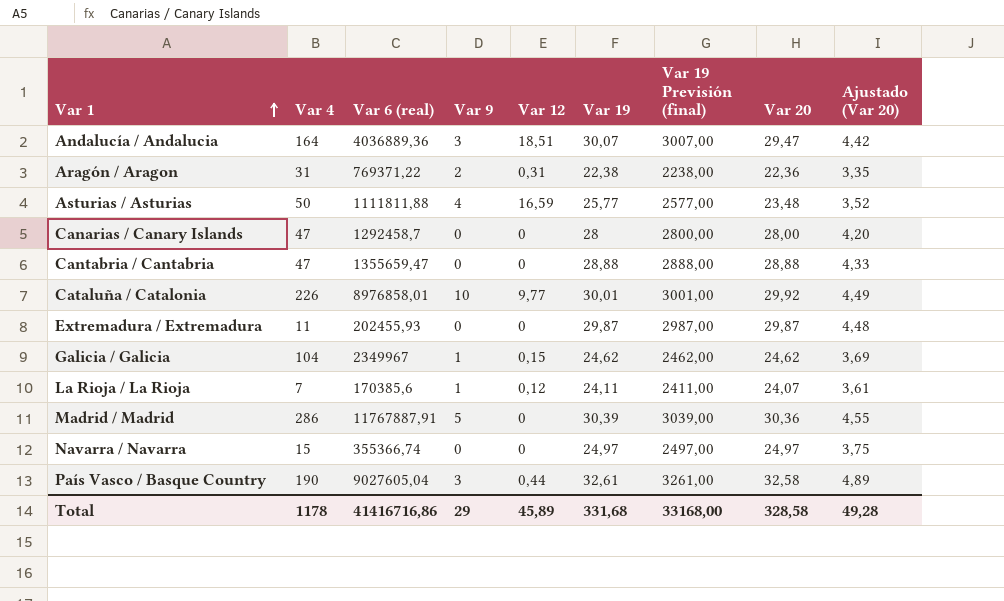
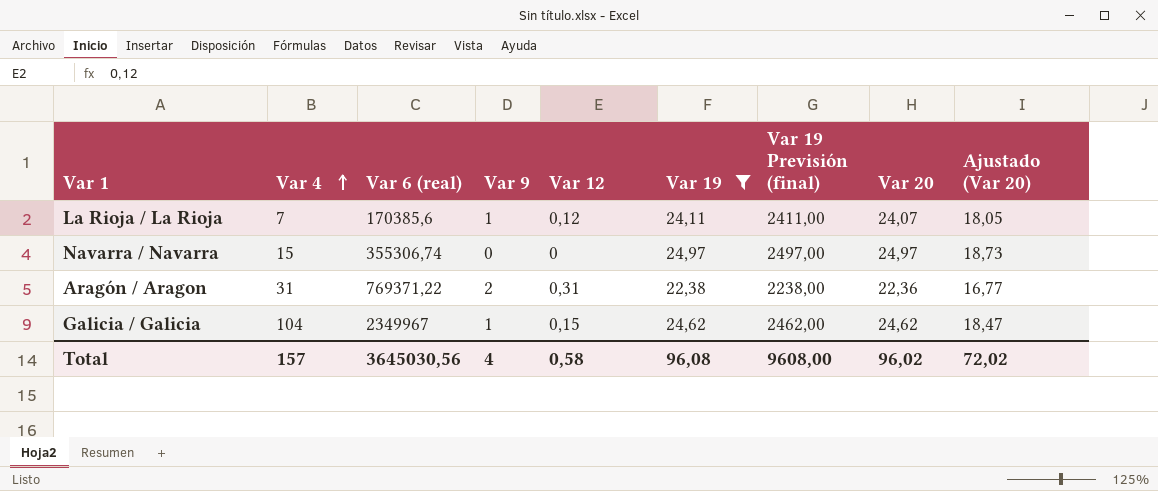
filter: none -> Var 19 <= 24,97
row order: Var 1 ascending -> Var 4 ascending
column Ajustado (Var 20) | formula: [Var 20] * 0,15 -> [Var 20] * 0,75
Navarra / Navarra | Var 6 (real): 355366,74 -> 355306,74
Total | Var 4: 1178 -> 157
Total | Var 6 (real): 41416716,86 -> 3645030,56
Total | Var 9: 29 -> 4
Total | Var 12: 45,89 -> 0,58
Total | Var 19: 331,68 -> 96,08
Total | Var 19 Previsión (final): 33168,00 -> 9608,00
Total | Var 20: 328,58 -> 96,02
Total | Ajustado (Var 20): 49,28 -> 72,02

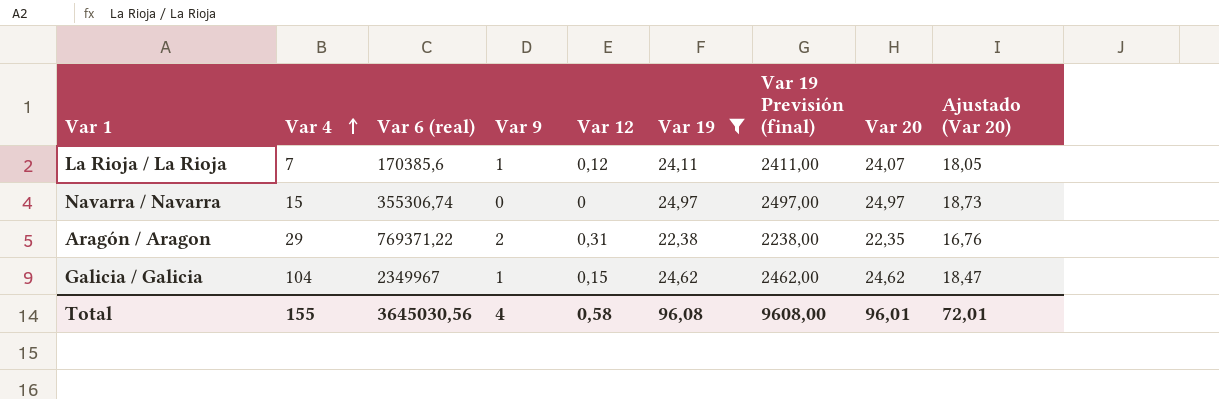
Aragón / Aragon | Var 4: 31 -> 29
Aragón / Aragon | Var 20: 22,36 -> 22,35
Aragón / Aragon | Ajustado (Var 20): 16,77 -> 16,76
Total | Var 4: 157 -> 155
Total | Var 20: 96,02 -> 96,01
Total | Ajustado (Var 20): 72,02 -> 72,01

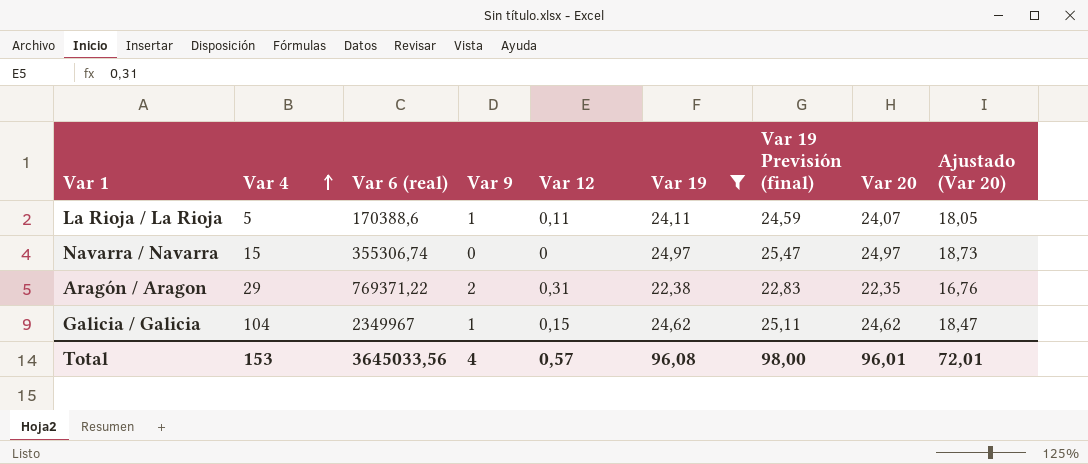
column Var 19 Previsión (final) | formula: [Var 19] * 100 -> [Var 19] * 1,02
La Rioja / La Rioja | Var 4: 7 -> 5
La Rioja / La Rioja | Var 6 (real): 170385,6 -> 170388,6
La Rioja / La Rioja | Var 12: 0,12 -> 0,11
Total | Var 4: 155 -> 153
Total | Var 6 (real): 3645030,56 -> 3645033,56
Total | Var 12: 0,58 -> 0,57
Total | Var 19 Previsión (final): 9608,00 -> 98,00

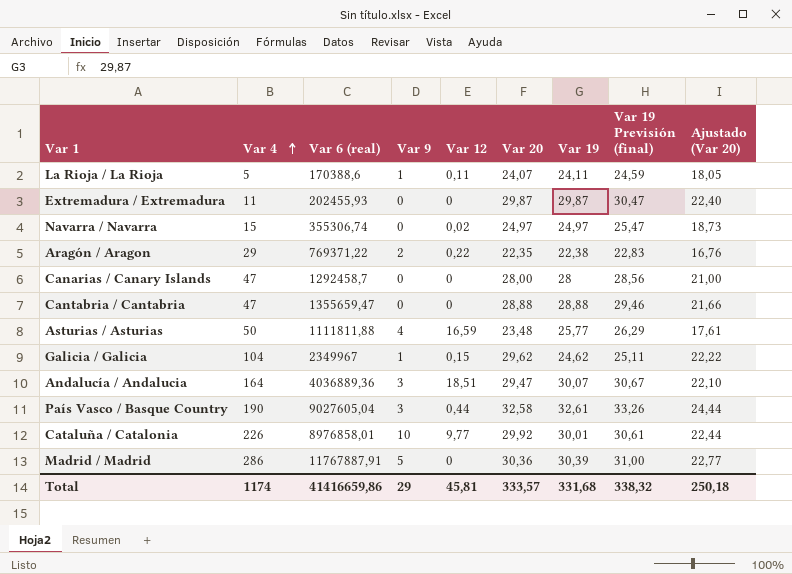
filter: Var 19 <= 24,97 -> none
column Var 20 | position: 8 -> 6
Navarra / Navarra | Var 12: 0 -> 0,02
Aragón / Aragon | Var 12: 0,31 -> 0,22
Galicia / Galicia | Var 20: 24,62 -> 29,62
Galicia / Galicia | Ajustado (Var 20): 18,47 -> 22,22
Total | Var 4: 153 -> 1174
Total | Var 6 (real): 3645033,56 -> 41416659,86
Total | Var 9: 4 -> 29
Total | Var 12: 0,57 -> 45,81
Total | Var 20: 96,01 -> 333,57
Total | Var 19: 96,08 -> 331,68
Total | Var 19 Previsión (final): 98,00 -> 338,32
Total | Ajustado (Var 20): 72,01 -> 250,18

